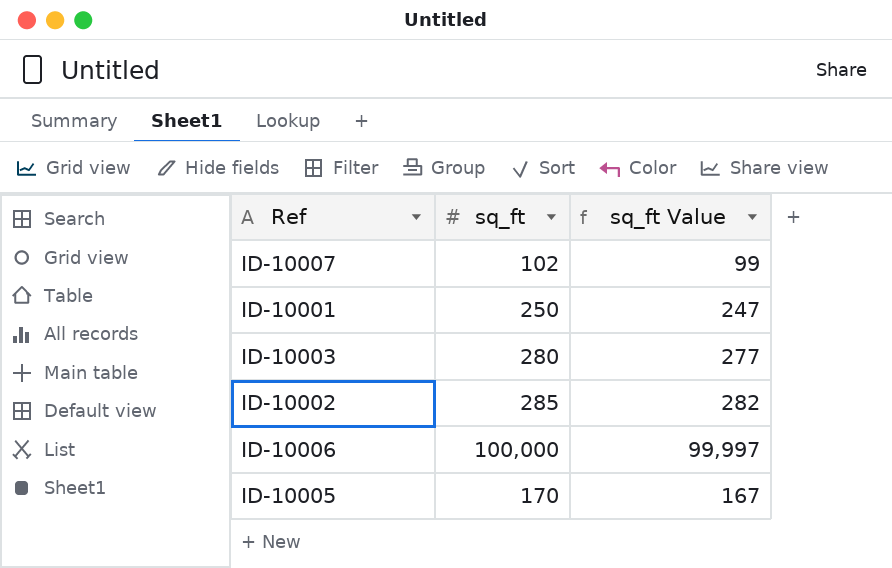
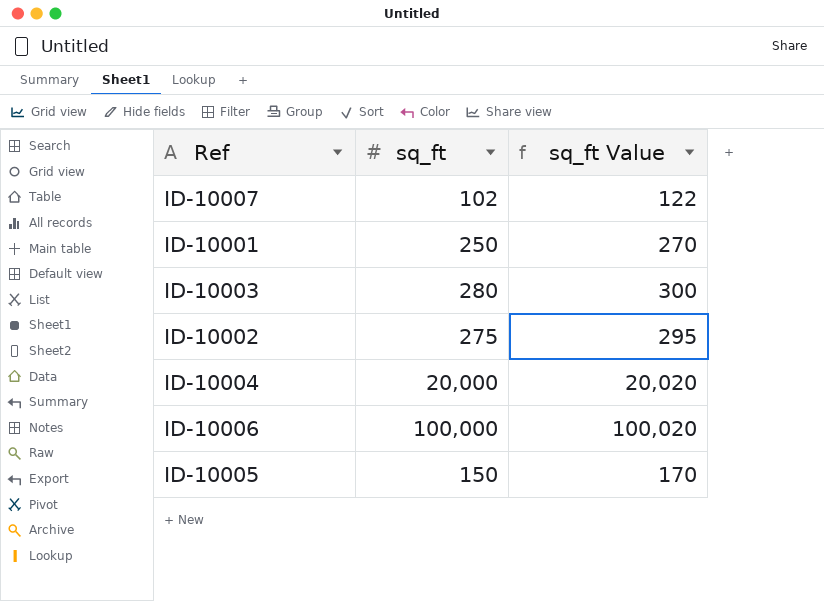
column sq_ft Value | formula: [sq_ft] - 3 -> [sq_ft] + 20
ID-10002 | sq_ft: 285 -> 275
row ID-10004: none -> 20,000 | 20,020
ID-10005 | sq_ft: 170 -> 150

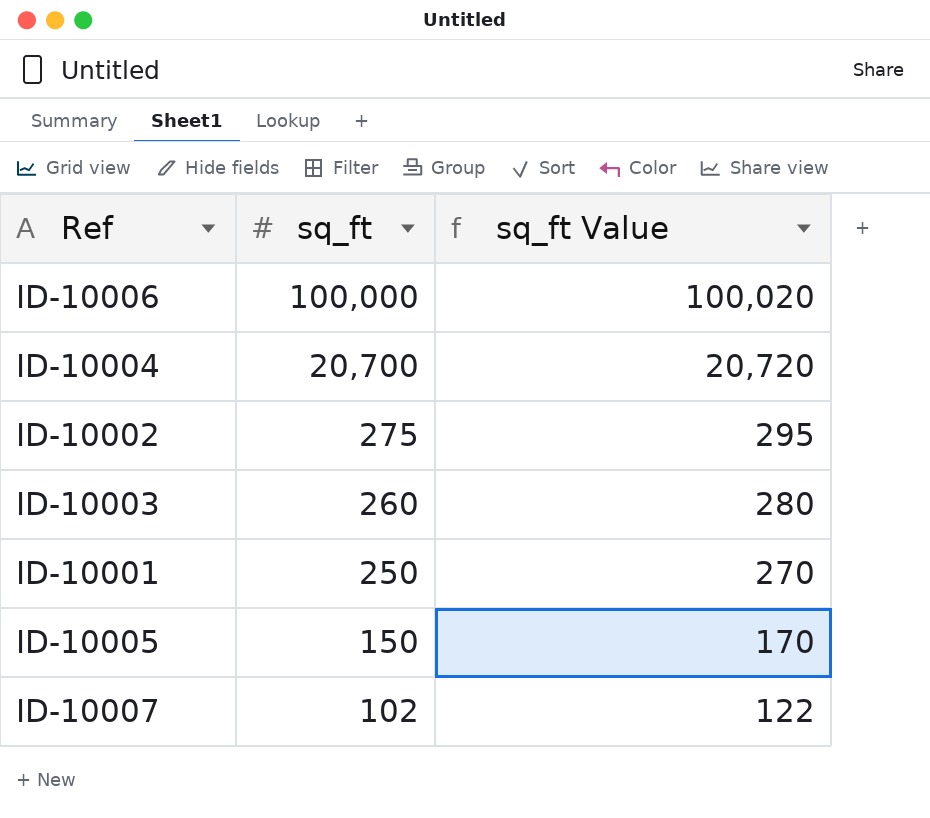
row order: none -> sq_ft descending
ID-10004 | sq_ft: 20,000 -> 20,700
ID-10004 | sq_ft Value: 20,020 -> 20,720
ID-10003 | sq_ft: 280 -> 260
ID-10003 | sq_ft Value: 300 -> 280

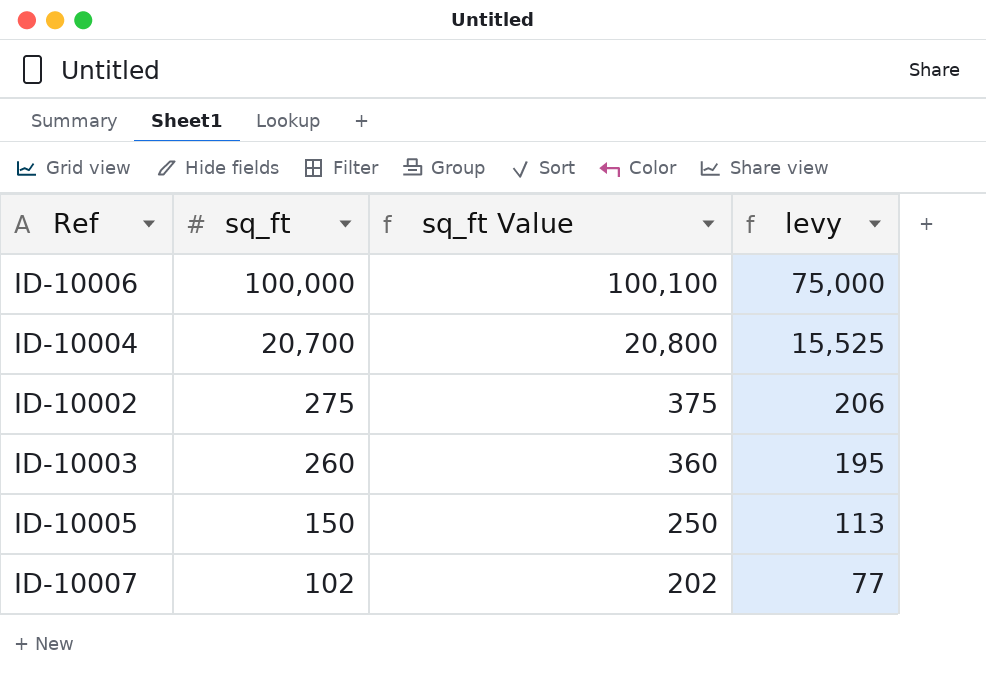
column sq_ft Value | formula: [sq_ft] + 20 -> [sq_ft] + 100
column levy | formula: none -> [sq_ft] * 0.75
row ID-10001: 250 | 270 -> none

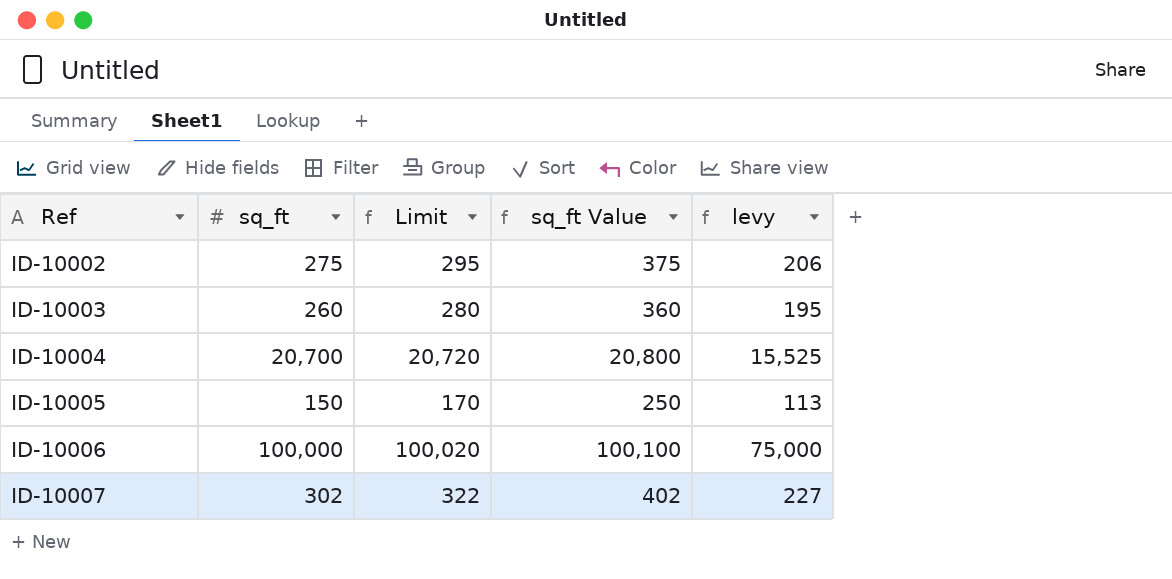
row order: sq_ft descending -> Ref ascending
column Limit | formula: none -> [sq_ft] + 20
ID-10007 | sq_ft: 102 -> 302
ID-10007 | sq_ft Value: 202 -> 402
ID-10007 | levy: 77 -> 227

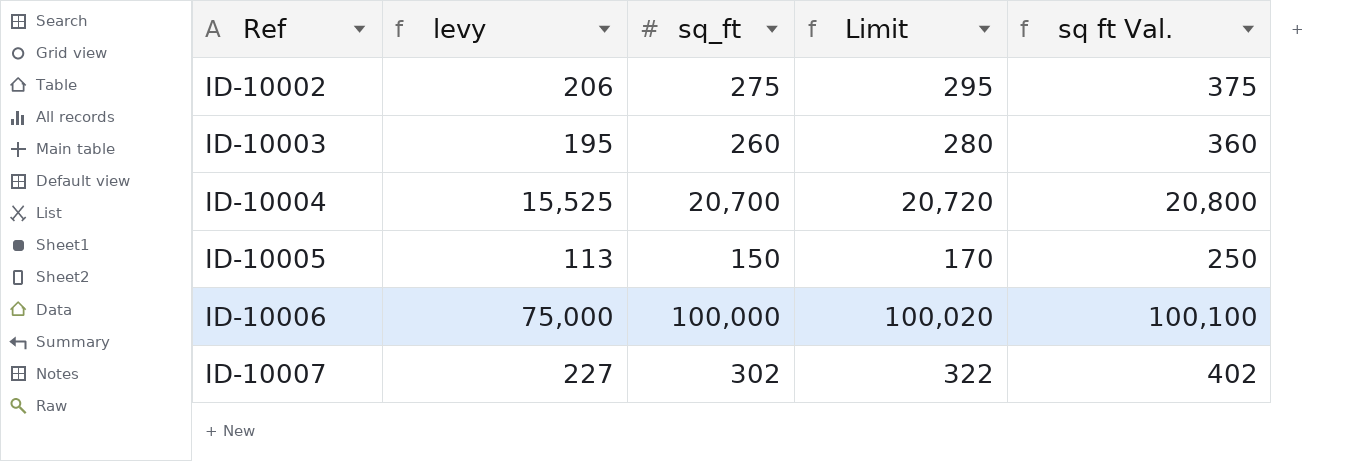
column levy | position: 5 -> 2
column name: sq_ft Value -> sq ft Val.

